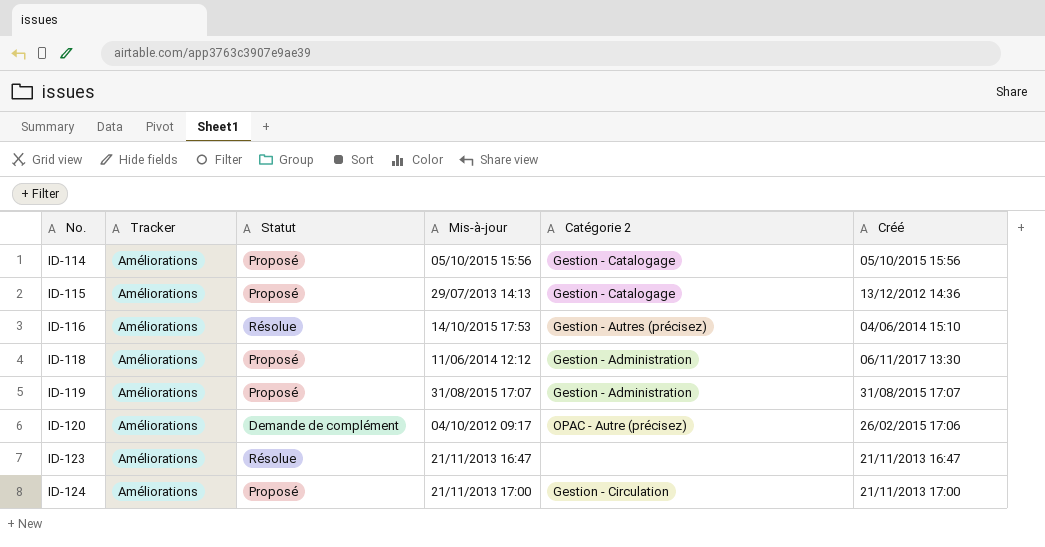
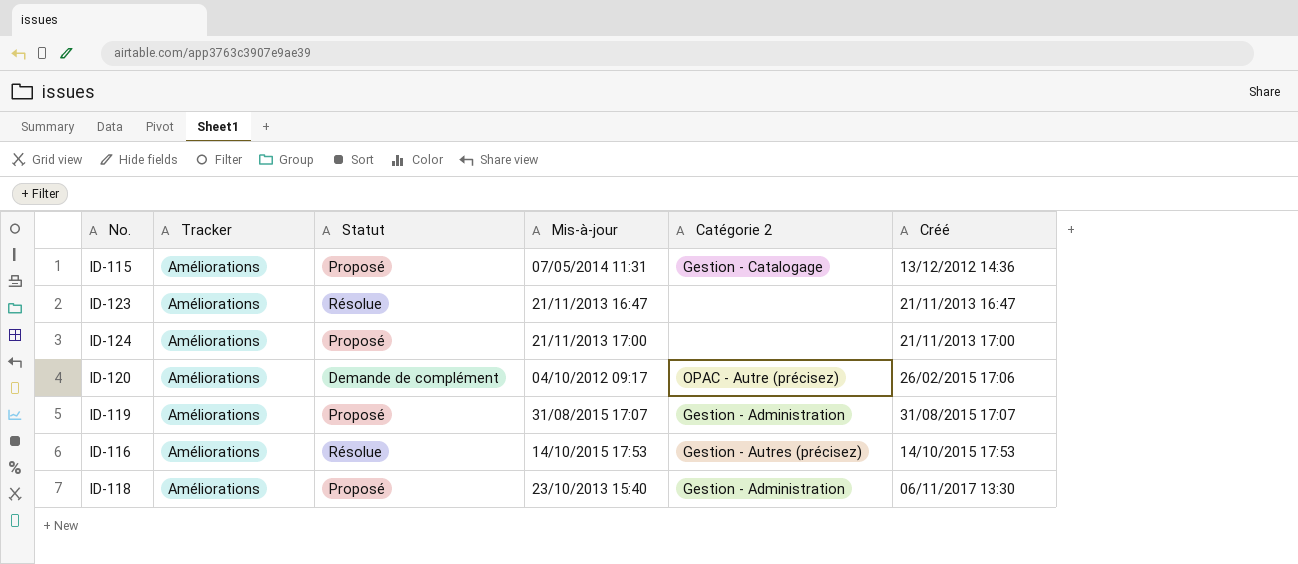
row order: No. ascending -> Créé ascending
row ID-114: Améliorations | Proposé | 05/10/2015 15:56 | Gestion - Catalogage | 05/10/2015 15:56 -> none
ID-115 | Mis-à-jour: 29/07/2013 14:13 -> 07/05/2014 11:31
ID-124 | Catégorie 2: Gestion - Circulation -> none
ID-116 | Créé: 04/06/2014 15:10 -> 14/10/2015 17:53
ID-118 | Mis-à-jour: 11/06/2014 12:12 -> 23/10/2013 15:40

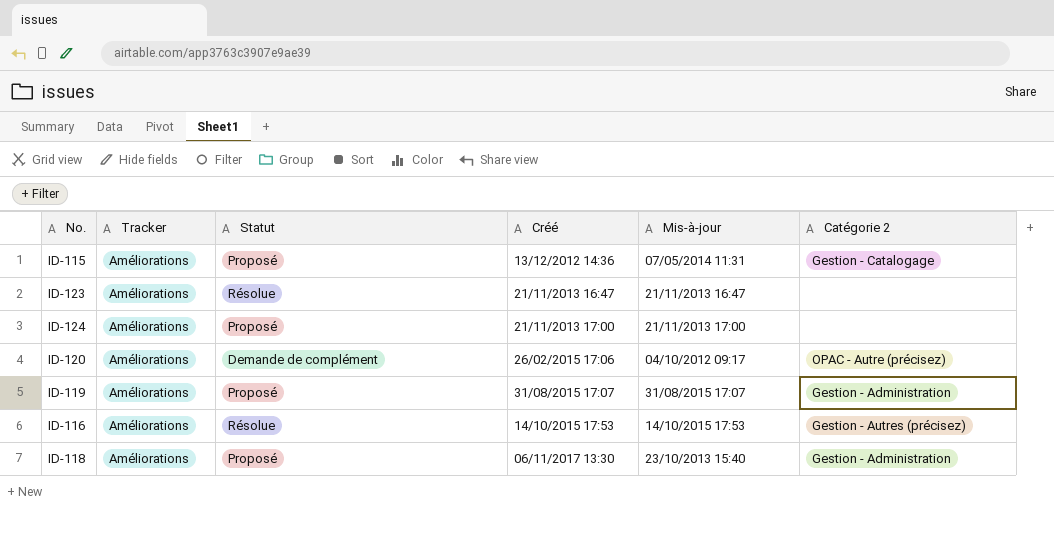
column Créé | position: 6 -> 4

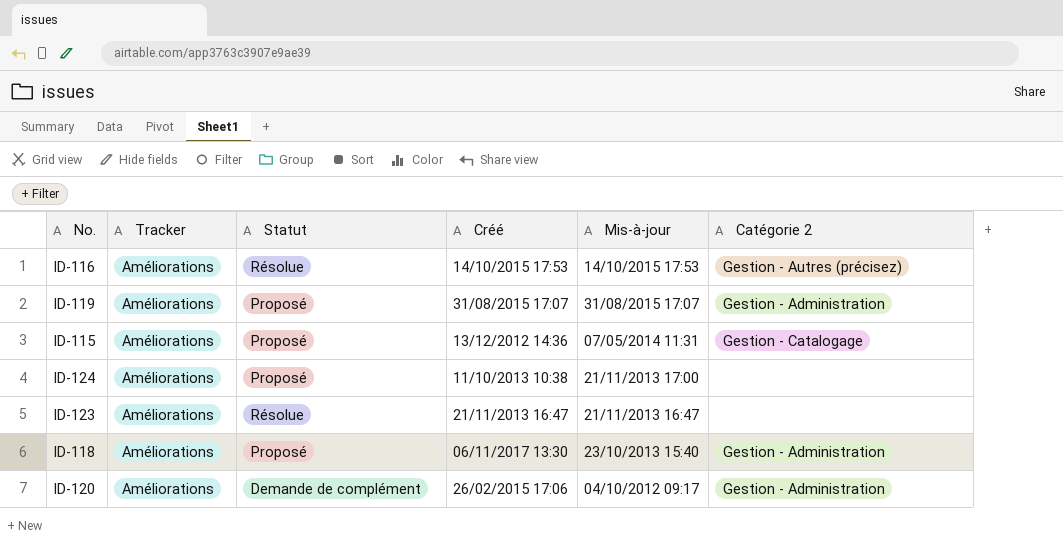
row order: Créé ascending -> Mis-à-jour descending
ID-124 | Créé: 21/11/2013 17:00 -> 11/10/2013 10:38
ID-120 | Catégorie 2: OPAC - Autre (précisez) -> Gestion - Administration

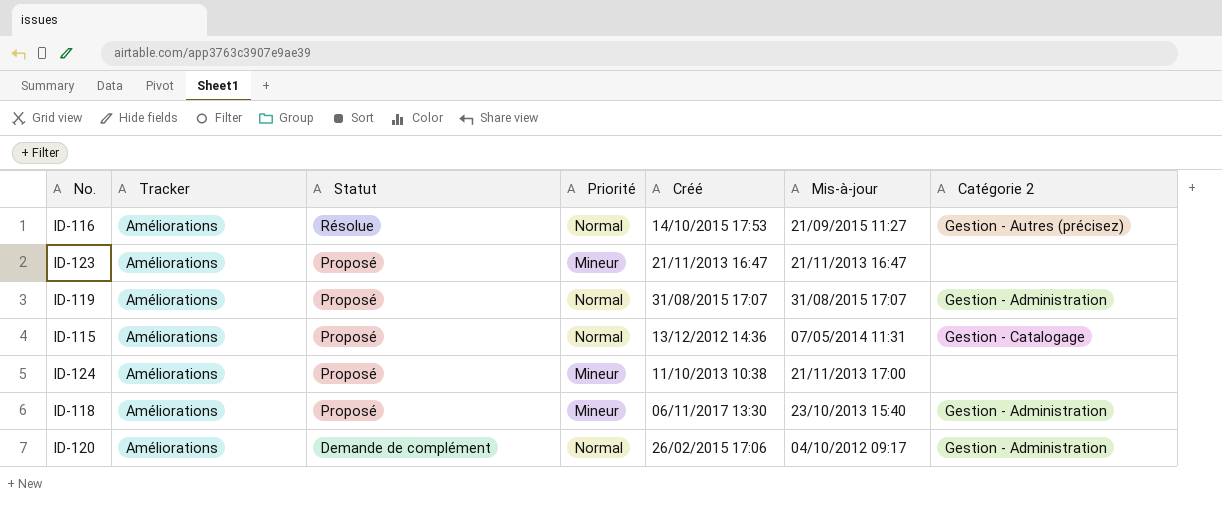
row order: Mis-à-jour descending -> Statut descending
column Priorité | position: none -> 4
ID-116 | Mis-à-jour: 14/10/2015 17:53 -> 21/09/2015 11:27
ID-123 | Statut: Résolue -> Proposé

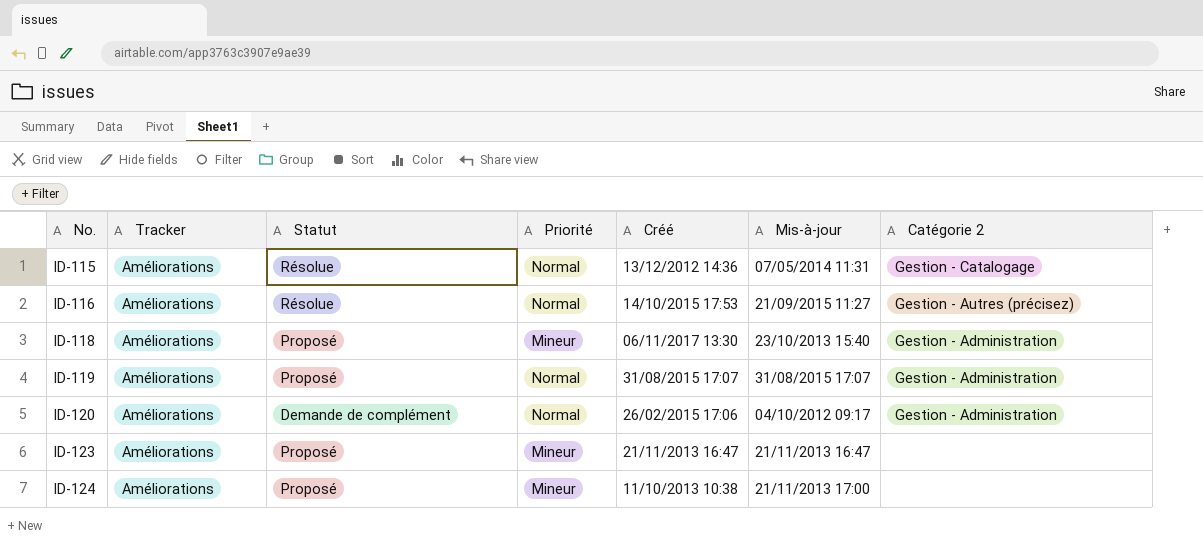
row order: Statut descending -> No. ascending
ID-115 | Statut: Proposé -> Résolue

